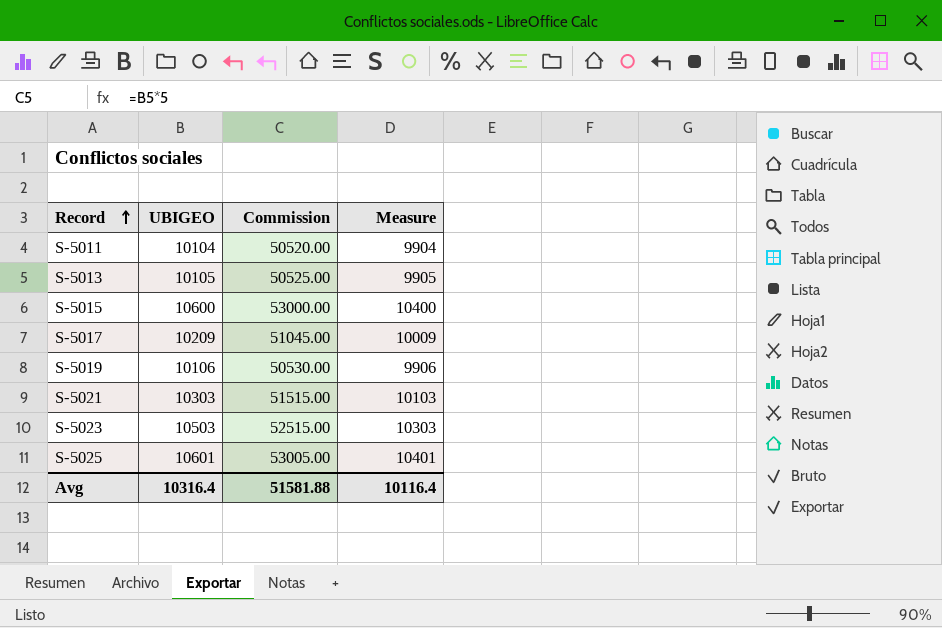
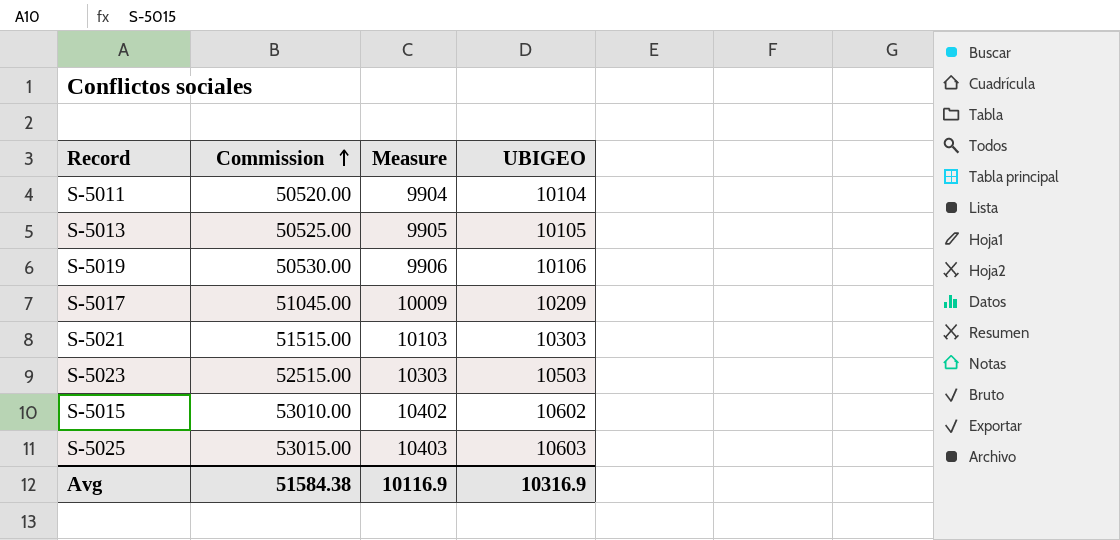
row order: Record ascending -> Commission ascending
column UBIGEO | position: 2 -> 4
S-5015 | Commission: 53000.00 -> 53010.00
S-5015 | Measure: 10400 -> 10402
S-5015 | UBIGEO: 10600 -> 10602
S-5025 | Commission: 53005.00 -> 53015.00
S-5025 | Measure: 10401 -> 10403
S-5025 | UBIGEO: 10601 -> 10603
Avg | Commission: 51581.88 -> 51584.38
Avg | Measure: 10116.4 -> 10116.9
Avg | UBIGEO: 10316.4 -> 10316.9

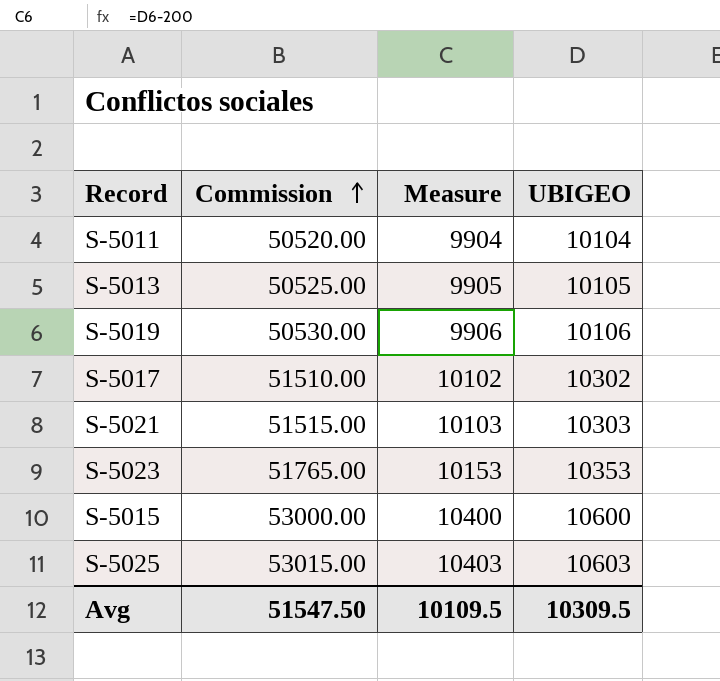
S-5017 | Commission: 51045.00 -> 51510.00
S-5017 | Measure: 10009 -> 10102
S-5017 | UBIGEO: 10209 -> 10302
S-5023 | Commission: 52515.00 -> 51765.00
S-5023 | Measure: 10303 -> 10153
S-5023 | UBIGEO: 10503 -> 10353
S-5015 | Commission: 53010.00 -> 53000.00
S-5015 | Measure: 10402 -> 10400
S-5015 | UBIGEO: 10602 -> 10600
Avg | Commission: 51584.38 -> 51547.50
Avg | Measure: 10116.9 -> 10109.5
Avg | UBIGEO: 10316.9 -> 10309.5

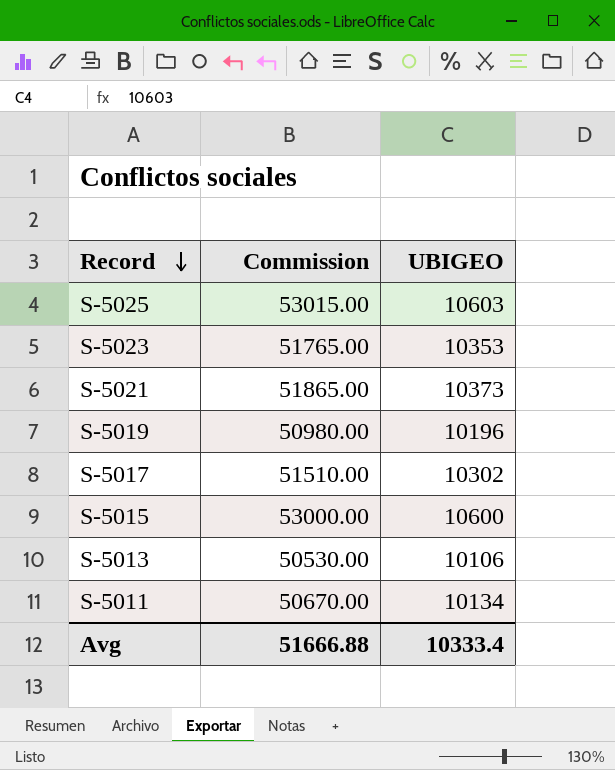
row order: Commission ascending -> Record descending
column Measure | formula: [UBIGEO] - 200 -> none
S-5021 | Commission: 51515.00 -> 51865.00
S-5021 | UBIGEO: 10303 -> 10373
S-5019 | Commission: 50530.00 -> 50980.00
S-5019 | UBIGEO: 10106 -> 10196
S-5013 | Commission: 50525.00 -> 50530.00
S-5013 | UBIGEO: 10105 -> 10106
S-5011 | Commission: 50520.00 -> 50670.00
S-5011 | UBIGEO: 10104 -> 10134
Avg | Commission: 51547.50 -> 51666.88
Avg | UBIGEO: 10309.5 -> 10333.4

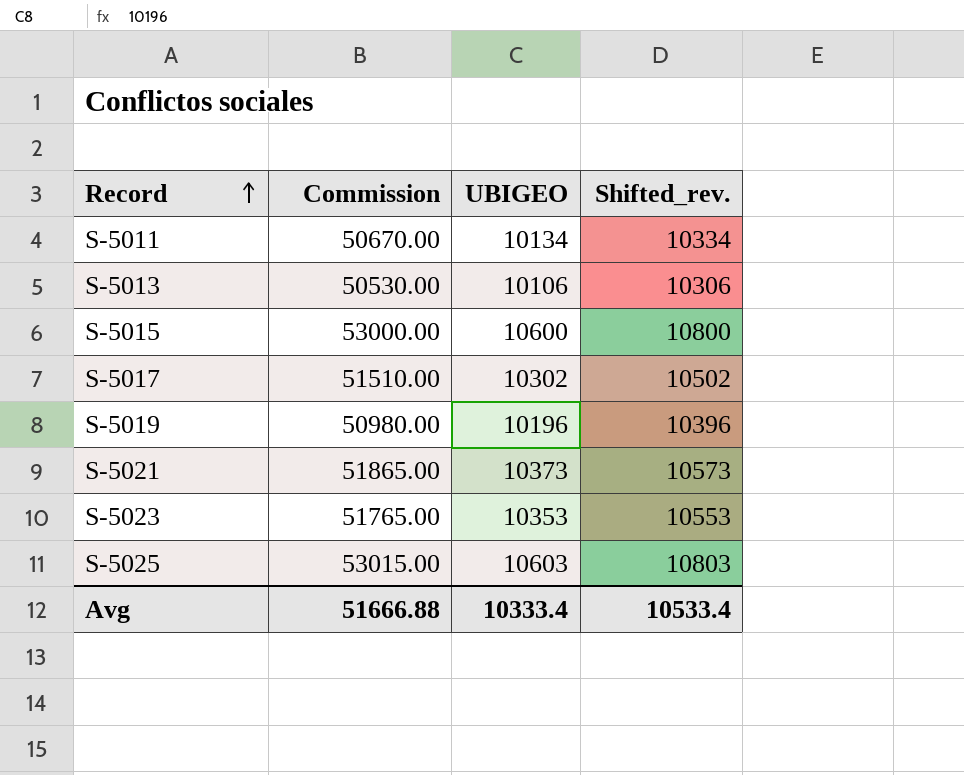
row order: Record descending -> Record ascending
column Shifted_rev. | formula: none -> [UBIGEO] + 200

